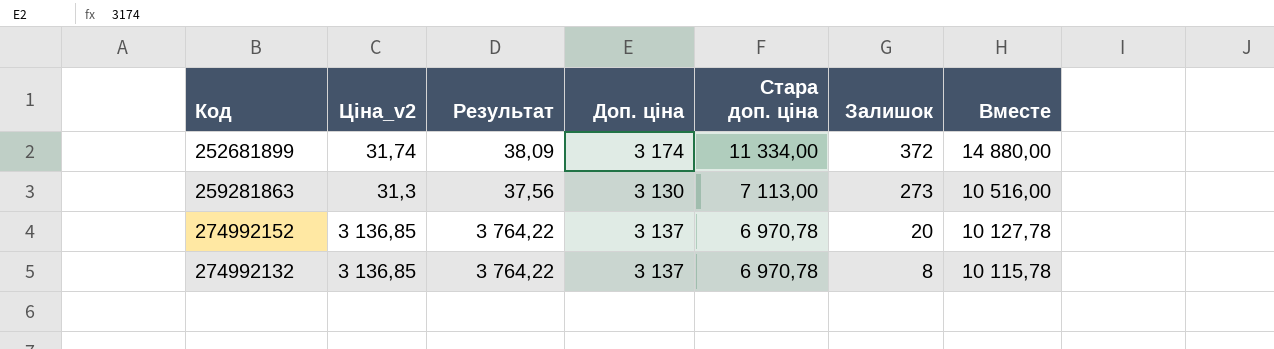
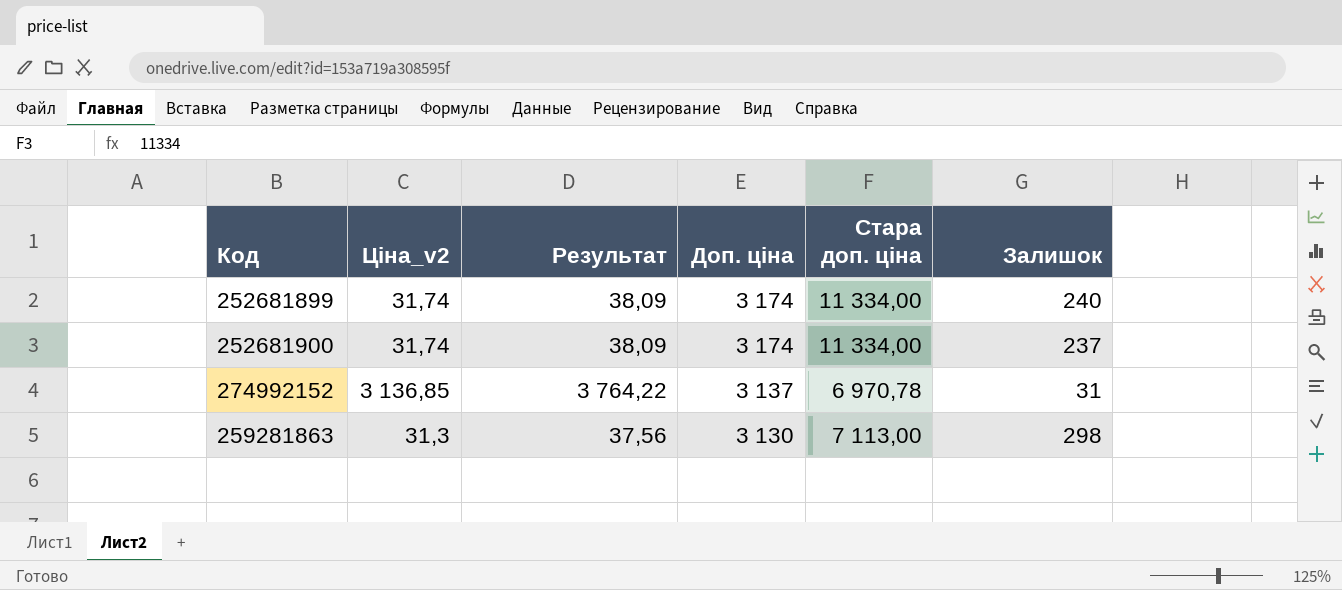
row order: Стара доп. ціна descending -> Доп. ціна descending
column Вместе | formula: [Доп. ціна] + [Стара доп. ціна] + [Залишок] -> none
row 274992132: 3 136,85 | 3 764,22 | 3 137 | 6 970,78 | 8 | 10 115,78 -> none
252681899 | Залишок: 372 -> 240
row 252681900: none -> 31,74 | 38,09 | 3 174 | 11 334,00 | 237
274992152 | Залишок: 20 -> 31
259281863 | Залишок: 273 -> 298

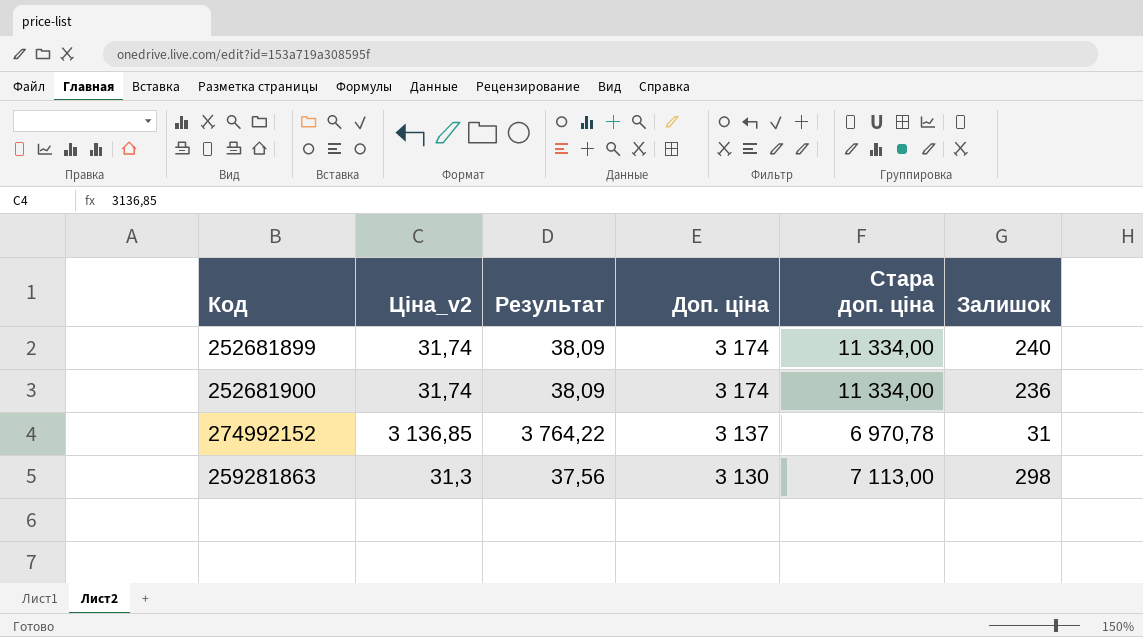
252681900 | Залишок: 237 -> 236

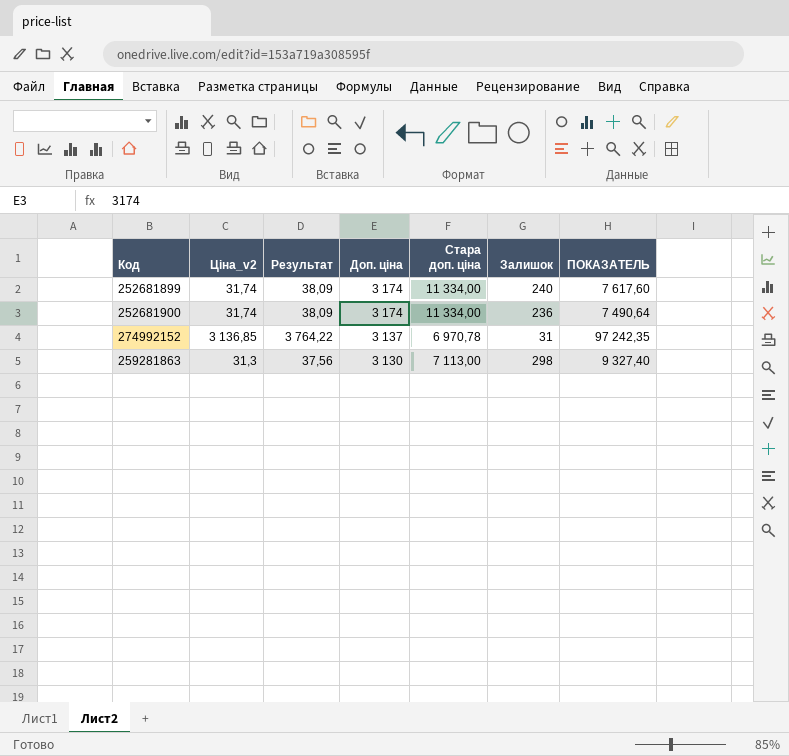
column ПОКАЗАТЕЛЬ | formula: none -> [Ціна_v2] * [Залишок]

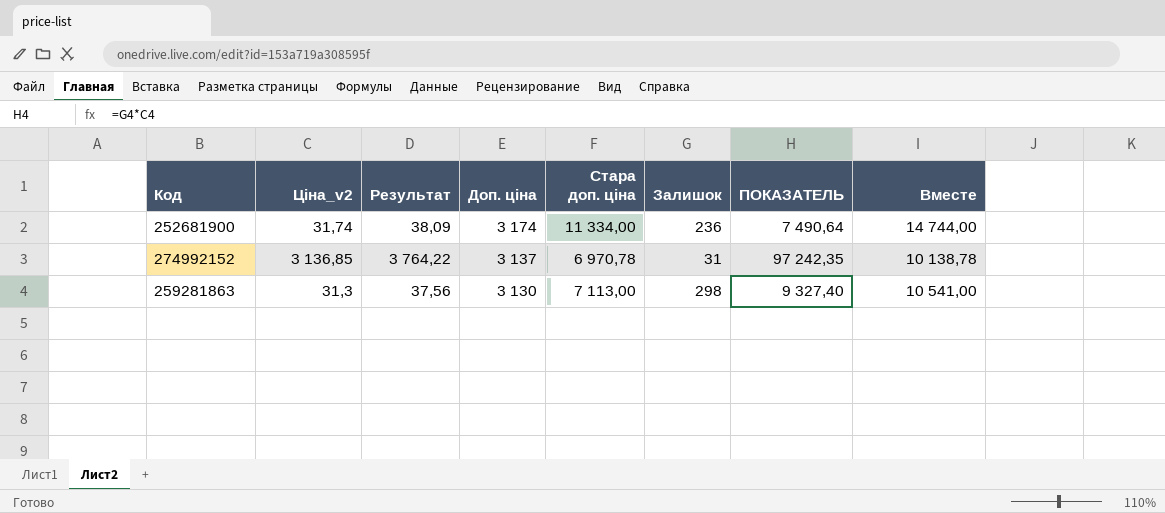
column Вместе | formula: none -> [Доп. ціна] + [Стара доп. ціна] + [Залишок]
row 252681899: 31,74 | 38,09 | 3 174 | 11 334,00 | 240 | 7 617,60 -> none

